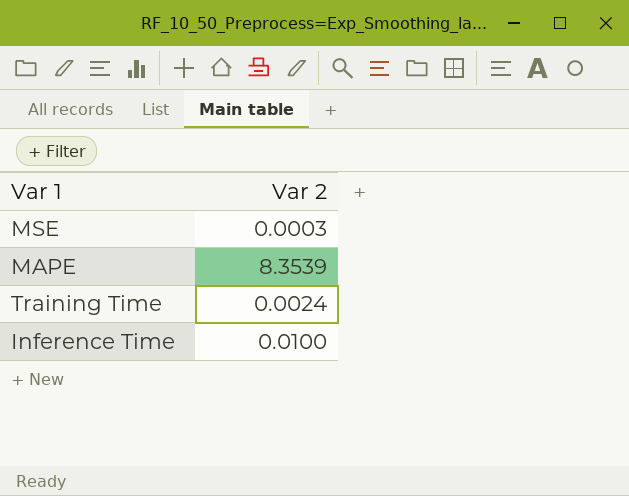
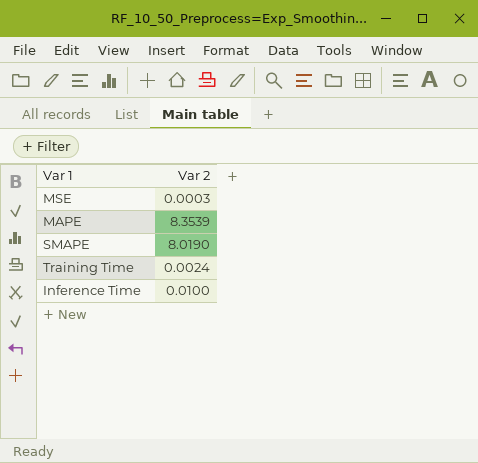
row SMAPE: none -> 8.0190

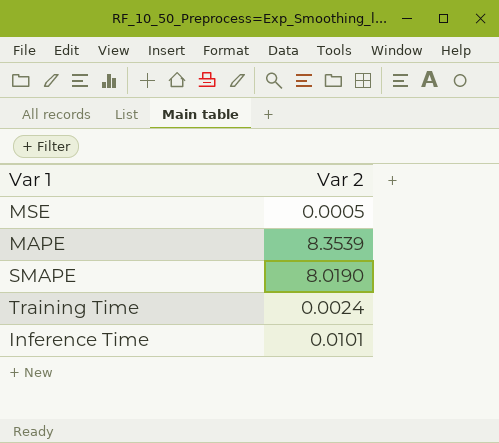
MSE | Var 2: 0.0003 -> 0.0005
Inference Time | Var 2: 0.0100 -> 0.0101

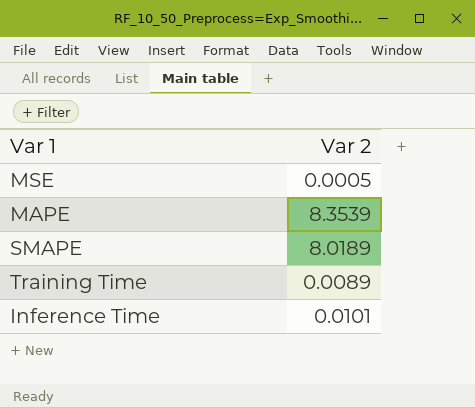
SMAPE | Var 2: 8.0190 -> 8.0189
Training Time | Var 2: 0.0024 -> 0.0089

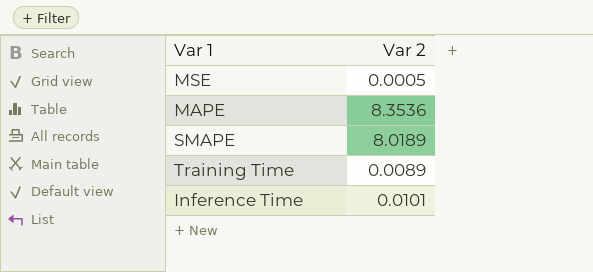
MAPE | Var 2: 8.3539 -> 8.3536

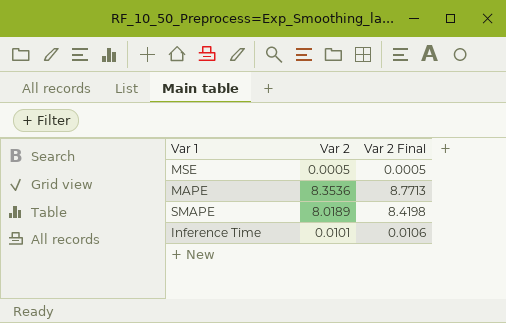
column Var 2 Final | formula: none -> [Var 2] * 1.05
row Training Time: 0.0089 -> none

